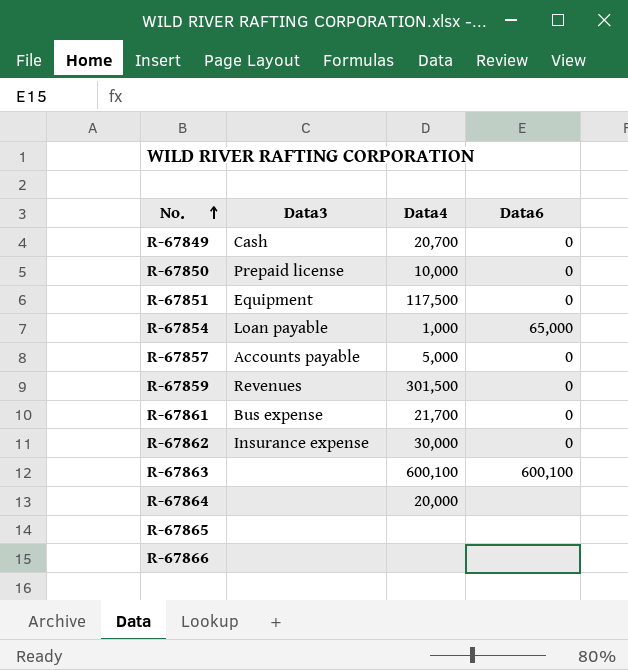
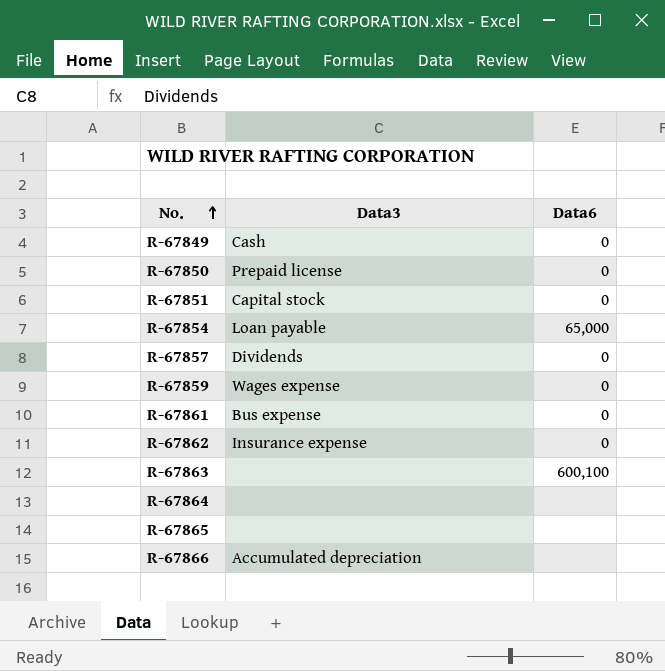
column Data4 | position: 3 -> none
R-67851 | Data3: Equipment -> Capital stock
R-67857 | Data3: Accounts payable -> Dividends
R-67859 | Data3: Revenues -> Wages expense
R-67866 | Data3: none -> Accumulated depreciation

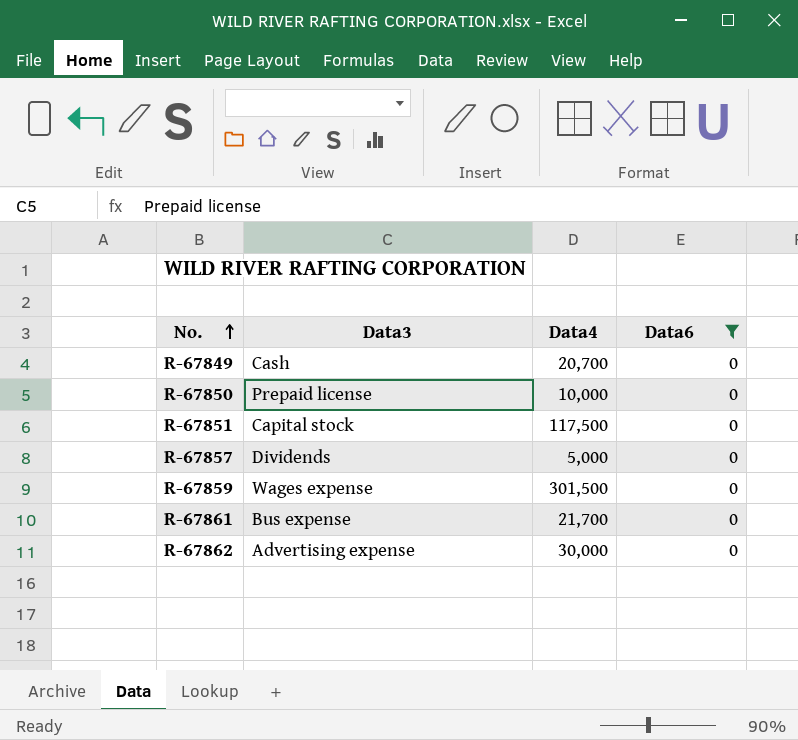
filter: none -> Data6 = 0
column Data4 | position: none -> 3
R-67862 | Data3: Insurance expense -> Advertising expense

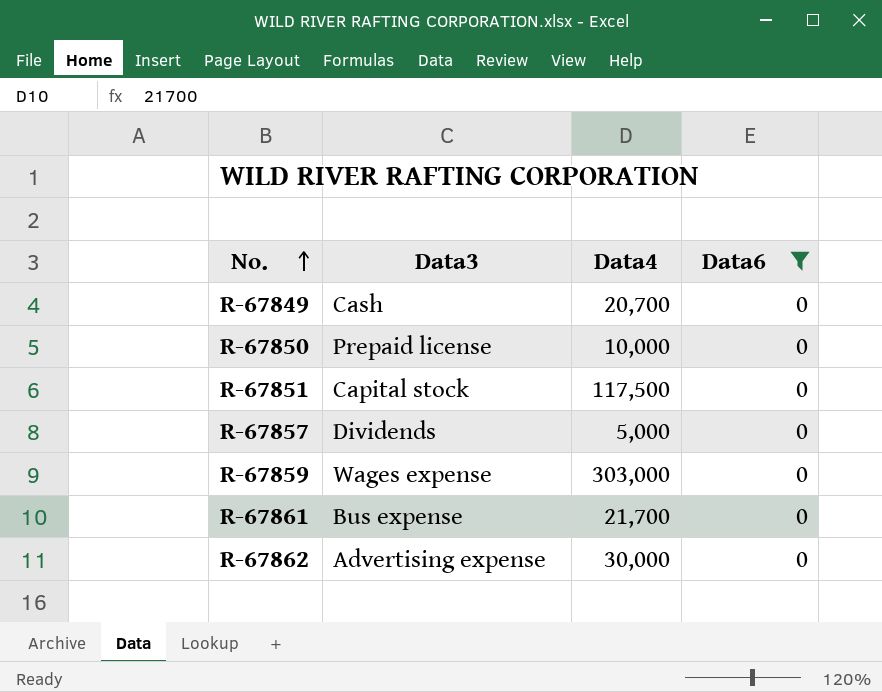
R-67859 | Data4: 301,500 -> 303,000

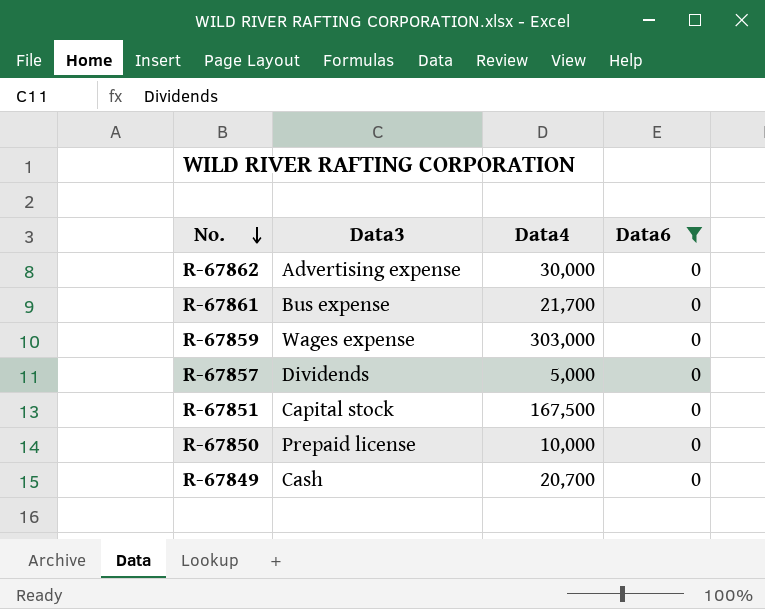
row order: No. ascending -> No. descending
R-67851 | Data4: 117,500 -> 167,500

